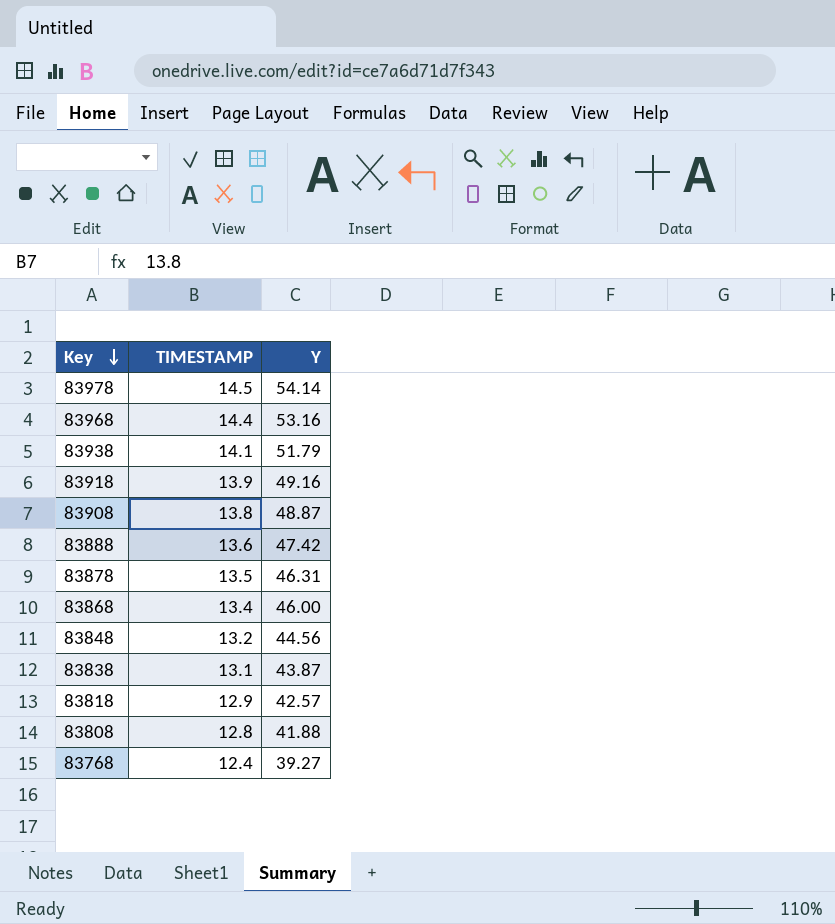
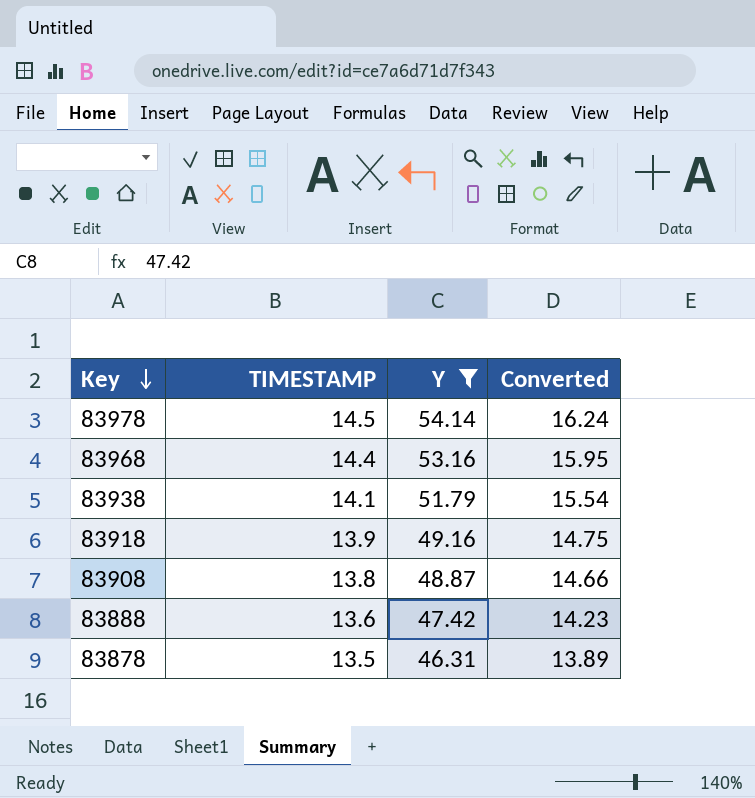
filter: none -> Y >= 46.31
column Converted | formula: none -> [Y] * 0.3

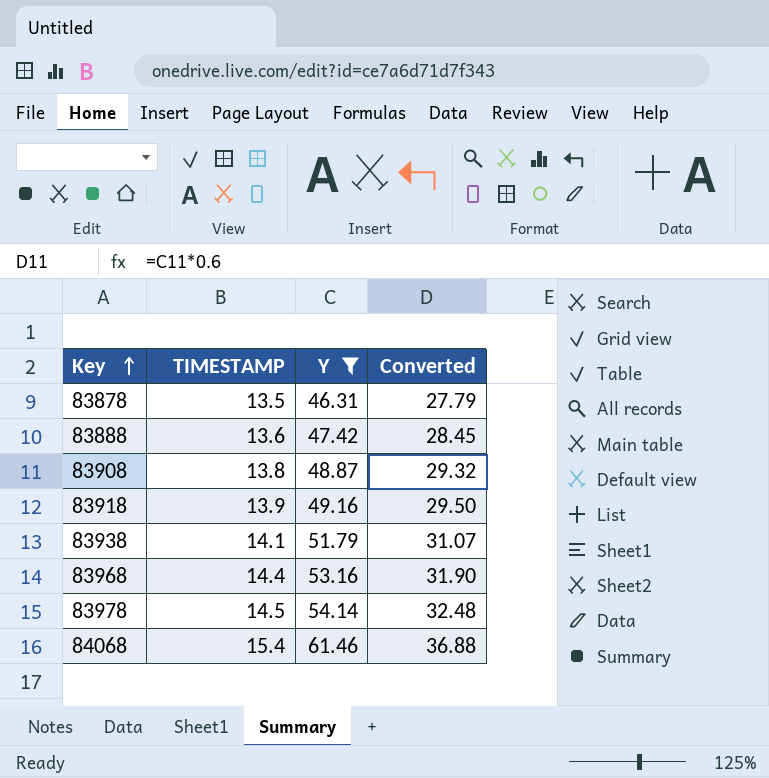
row order: Key descending -> Key ascending
column Converted | formula: [Y] * 0.3 -> [Y] * 0.6
row 84068: none -> 15.4 | 61.46 | 36.88

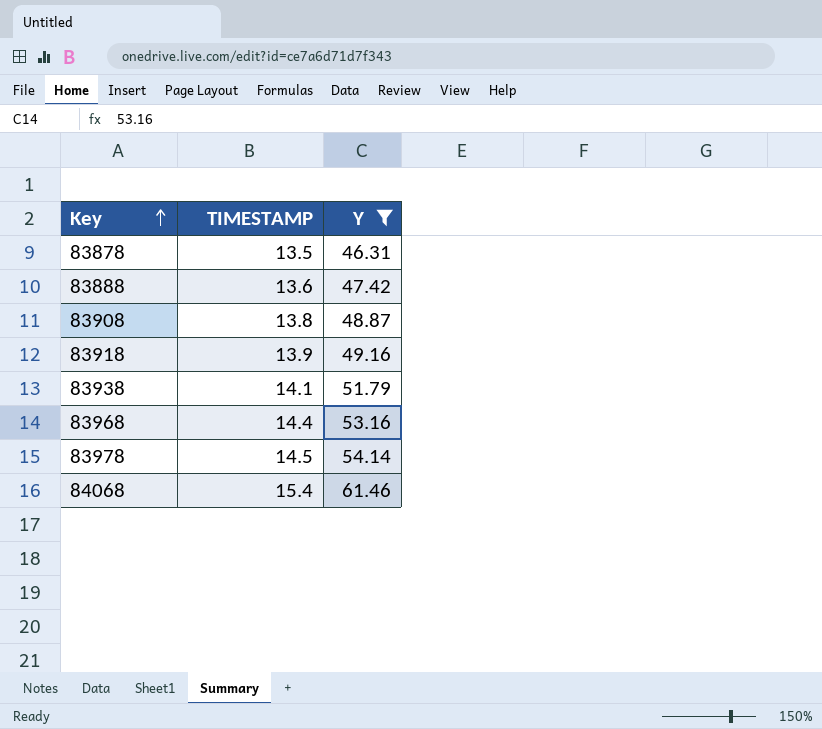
column Converted | formula: [Y] * 0.6 -> none

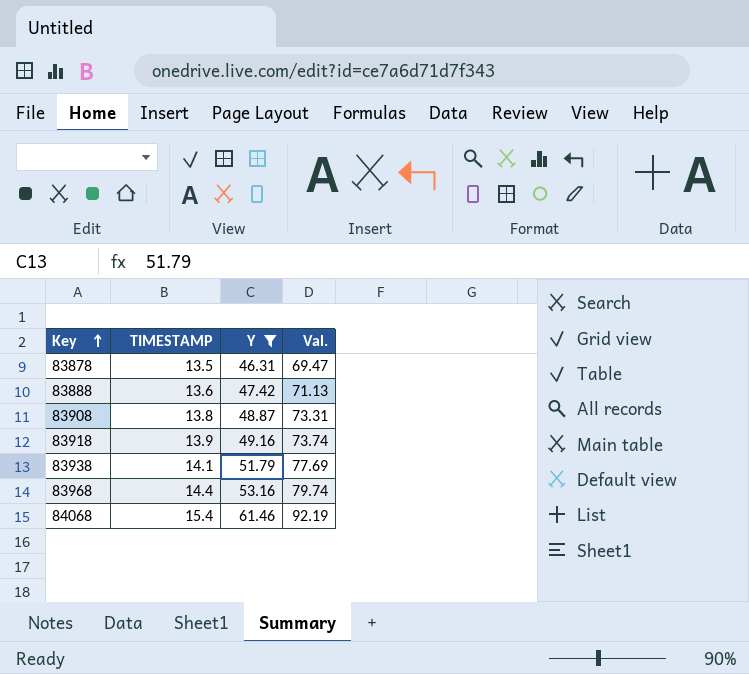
column Val. | formula: none -> [Y] * 1.5
row 83978: 14.5 | 54.14 -> none

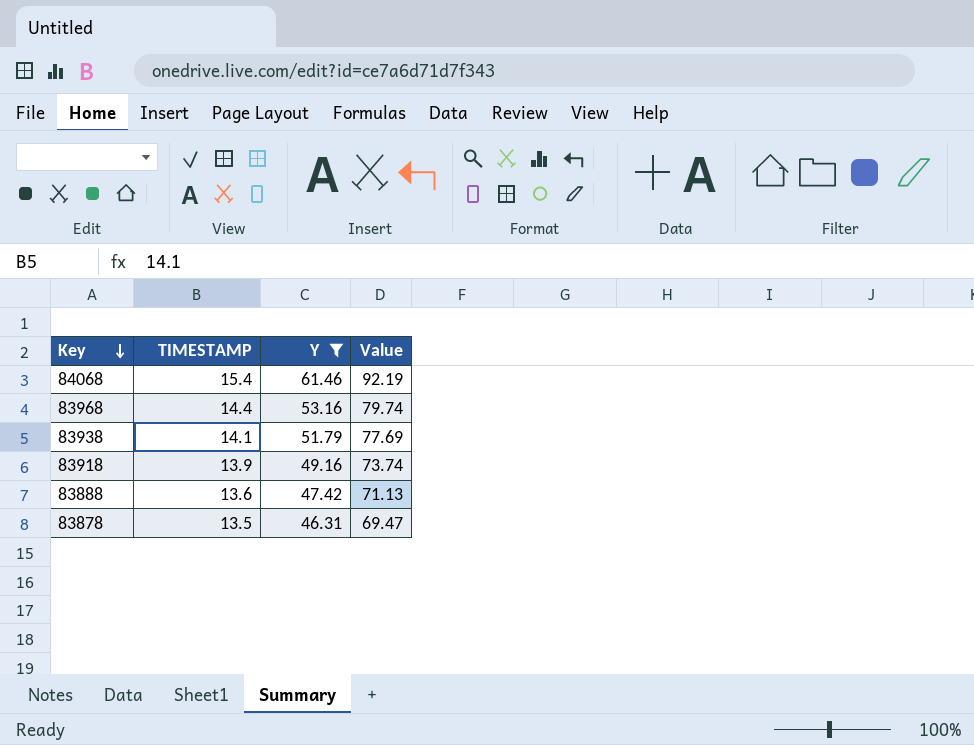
row order: Key ascending -> Key descending
column name: Val. -> Value
row 83908: 13.8 | 48.87 | 73.31 -> none

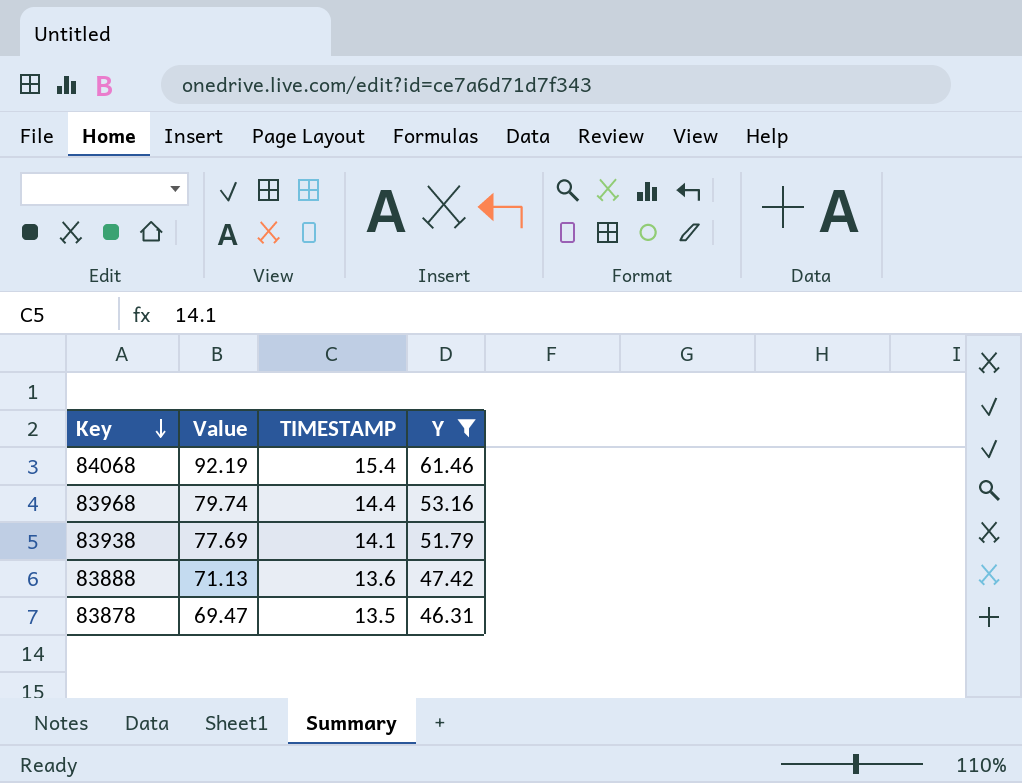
column Value | position: 4 -> 2
row 83918: 13.9 | 49.16 | 73.74 -> none

